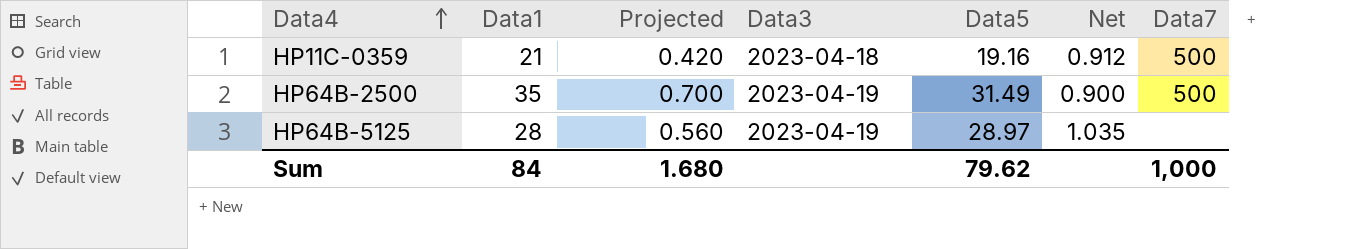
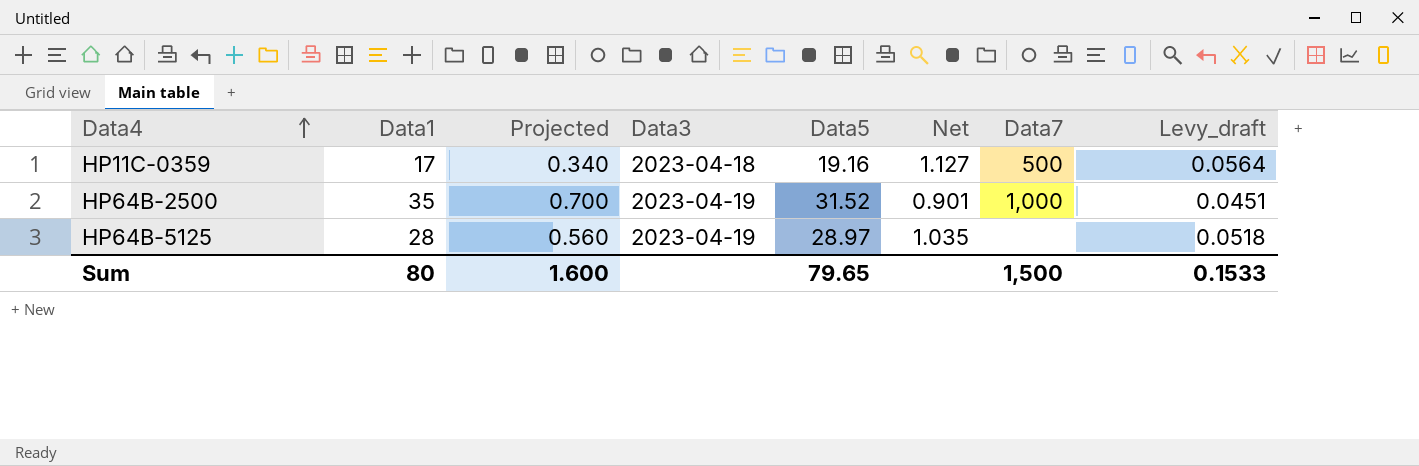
column Levy_draft | formula: none -> [Net] * 0.05
HP11C-0359 | Data1: 21 -> 17
HP11C-0359 | Projected: 0.420 -> 0.340
HP11C-0359 | Net: 0.912 -> 1.127
HP64B-2500 | Data5: 31.49 -> 31.52
HP64B-2500 | Net: 0.900 -> 0.901
HP64B-2500 | Data7: 500 -> 1,000
Sum | Data1: 84 -> 80
Sum | Projected: 1.680 -> 1.600
Sum | Data5: 79.62 -> 79.65
Sum | Data7: 1,000 -> 1,500

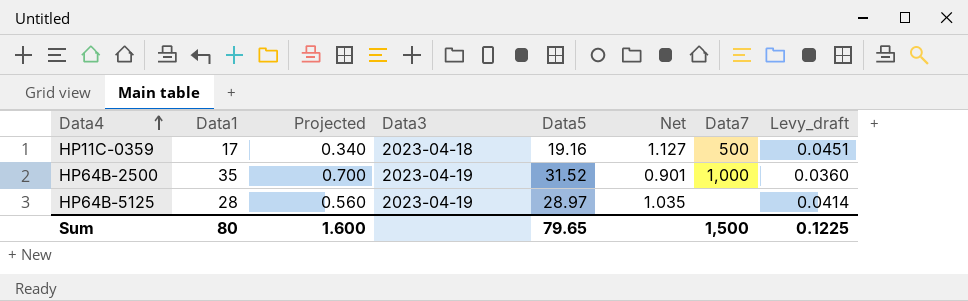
column Levy_draft | formula: [Net] * 0.05 -> [Net] * 0.04
Sum | Levy_draft: 0.1533 -> 0.1225

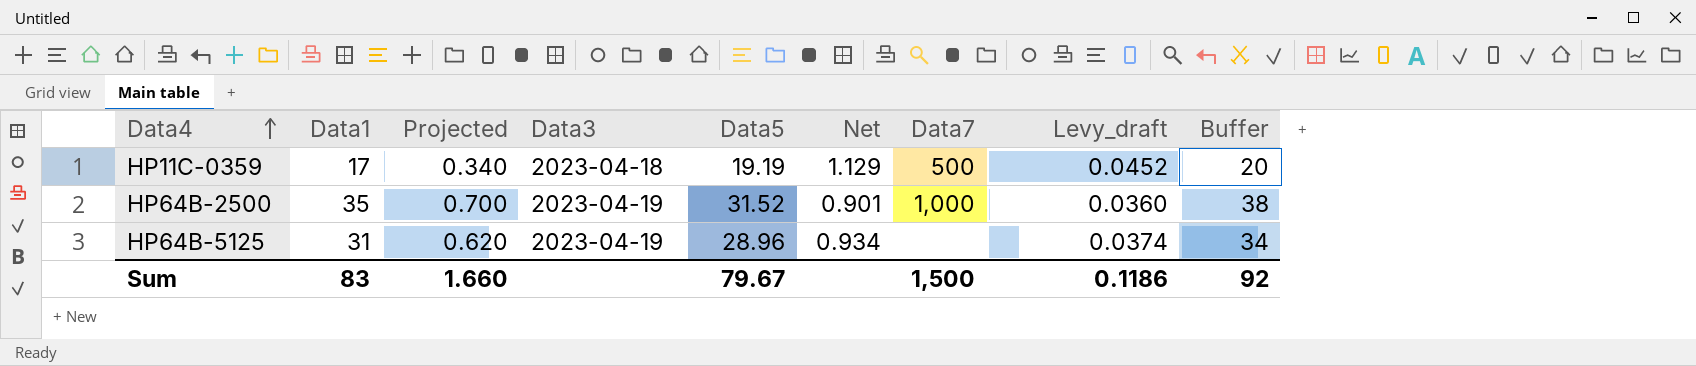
column Buffer | formula: none -> [Data1] + 3
HP11C-0359 | Data5: 19.16 -> 19.19
HP11C-0359 | Net: 1.127 -> 1.129
HP11C-0359 | Levy_draft: 0.0451 -> 0.0452
HP64B-5125 | Data1: 28 -> 31
HP64B-5125 | Projected: 0.560 -> 0.620
HP64B-5125 | Data5: 28.97 -> 28.96
HP64B-5125 | Net: 1.035 -> 0.934
HP64B-5125 | Levy_draft: 0.0414 -> 0.0374
Sum | Data1: 80 -> 83
Sum | Projected: 1.600 -> 1.660
Sum | Data5: 79.65 -> 79.67
Sum | Levy_draft: 0.1225 -> 0.1186

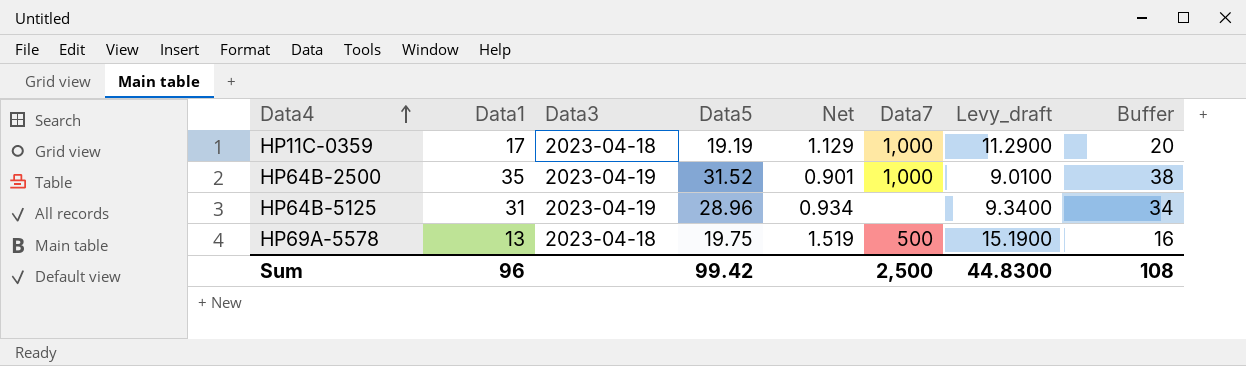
column Projected | formula: [Data1] * 0.02 -> none
column Levy_draft | formula: [Net] * 0.04 -> [Net] * 10
HP11C-0359 | Data7: 500 -> 1,000
row HP69A-5578: none -> 13 | 2023-04-18 | 19.75 | 1.519 | 500 | 15.1900 | 16
Sum | Data1: 83 -> 96
Sum | Data5: 79.67 -> 99.42
Sum | Data7: 1,500 -> 2,500
Sum | Levy_draft: 0.1186 -> 44.8300
Sum | Buffer: 92 -> 108

